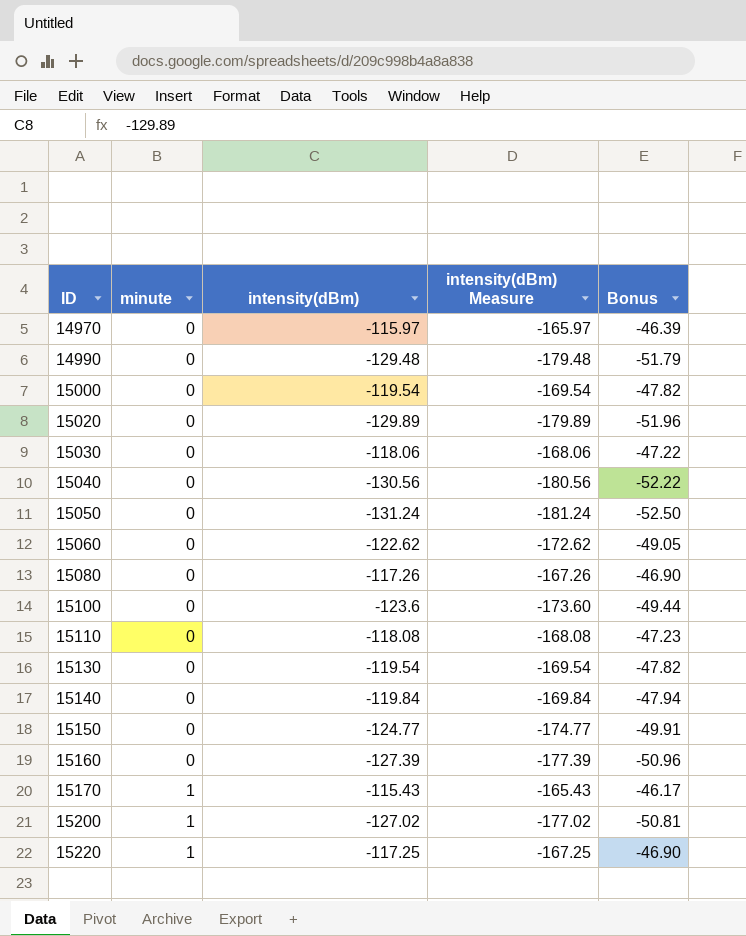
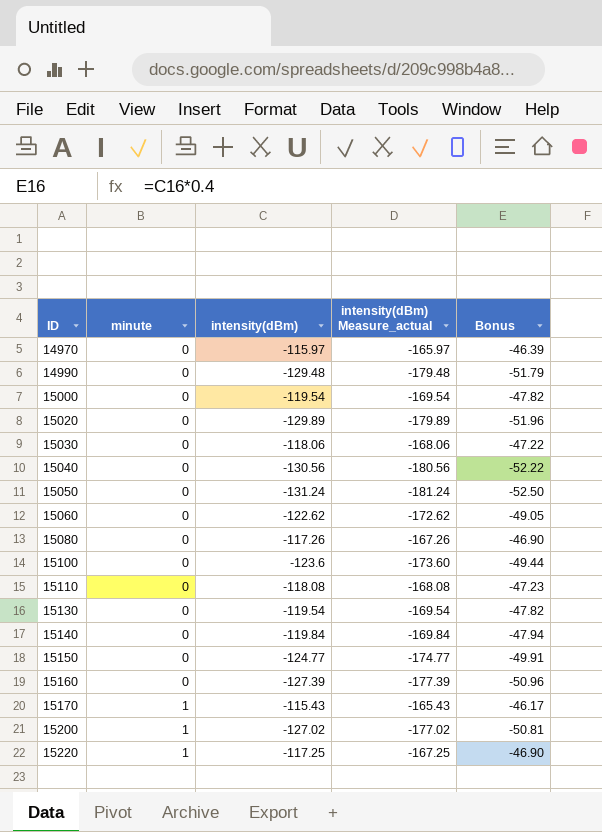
column name: intensity(dBm) Measure -> intensity(dBm) Measure_actual

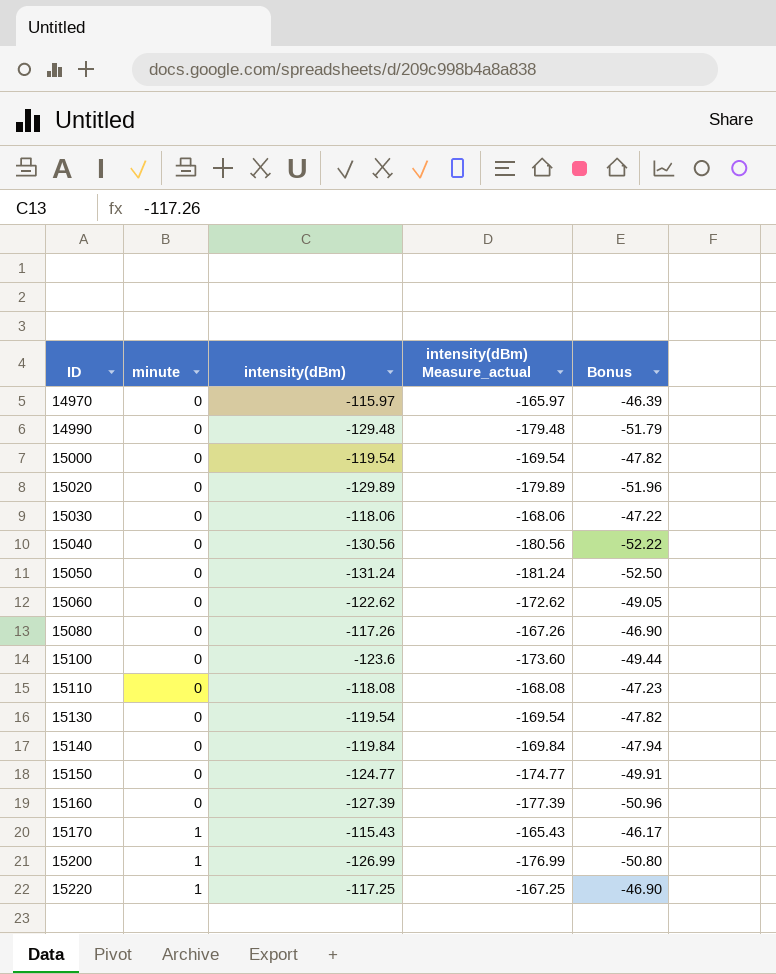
15200 | intensity(dBm): -127.02 -> -126.99
15200 | intensity(dBm) Measure_actual: -177.02 -> -176.99
15200 | Bonus: -50.81 -> -50.80

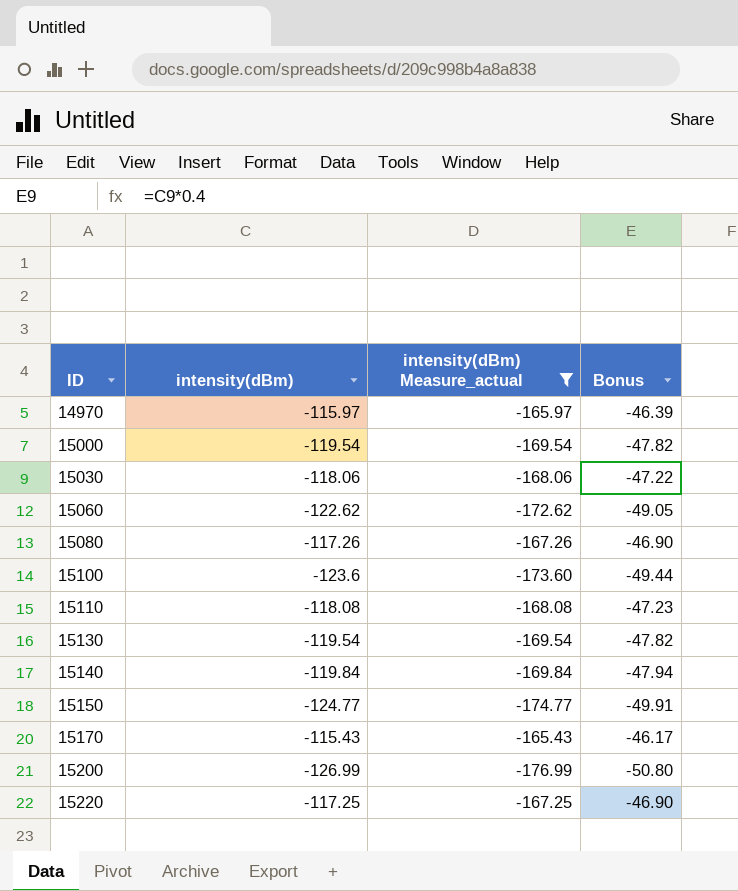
filter: none -> intensity(dBm) Measure_actual >= -176.99
column minute | position: 2 -> none

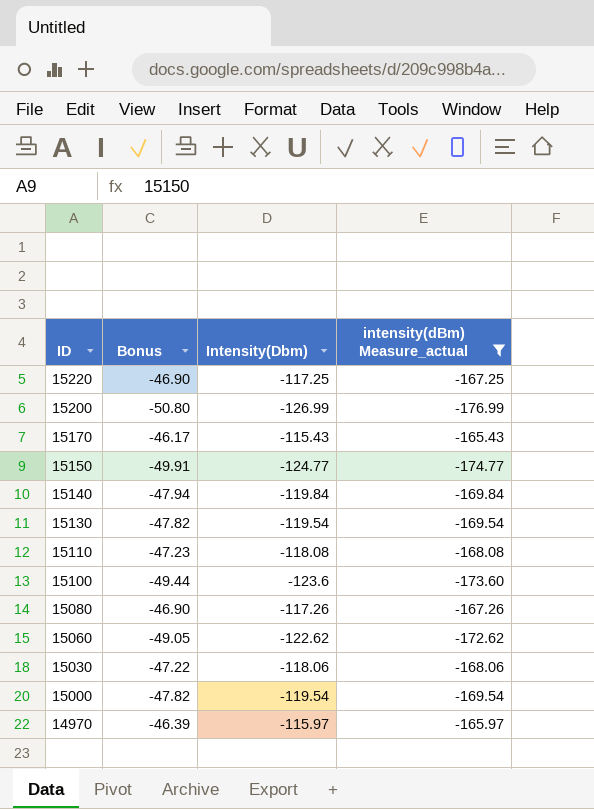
row order: ID ascending -> ID descending
column Bonus | position: 4 -> 2
column name: intensity(dBm) -> Intensity(Dbm)

